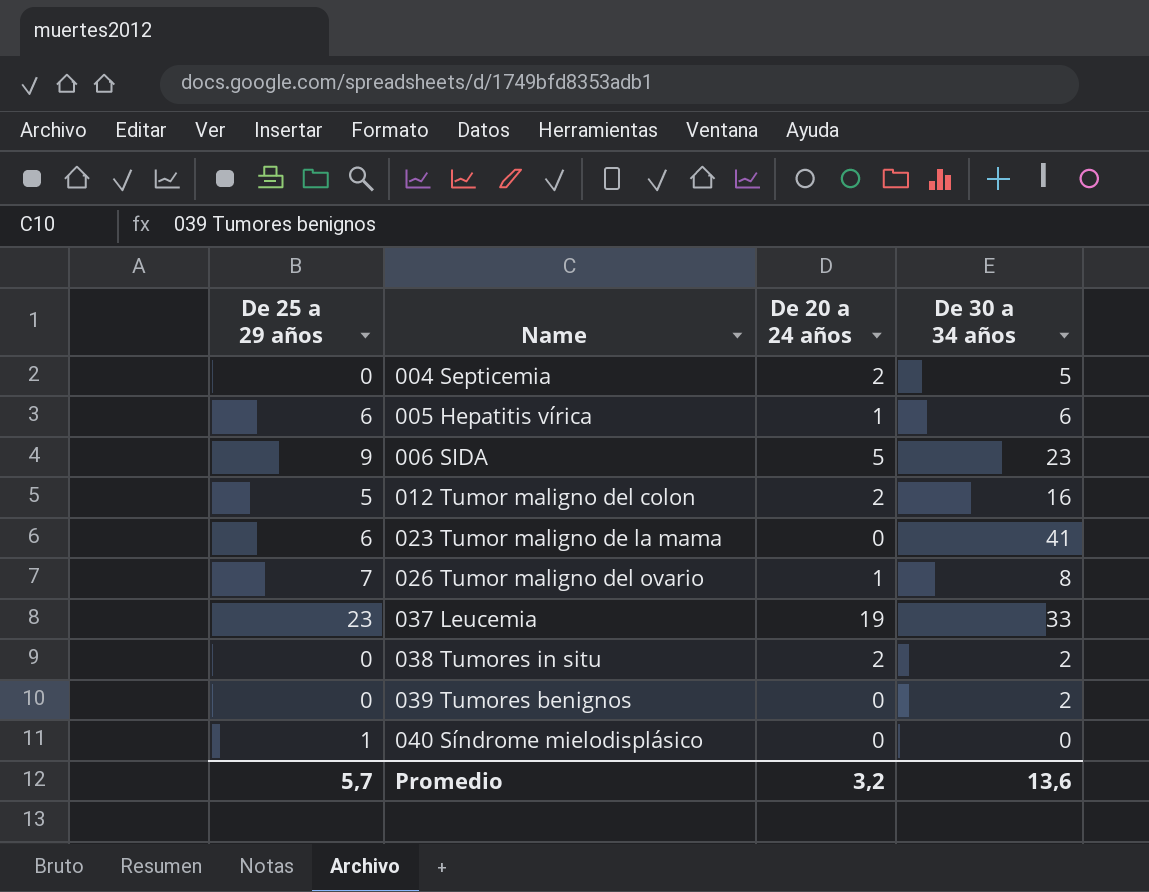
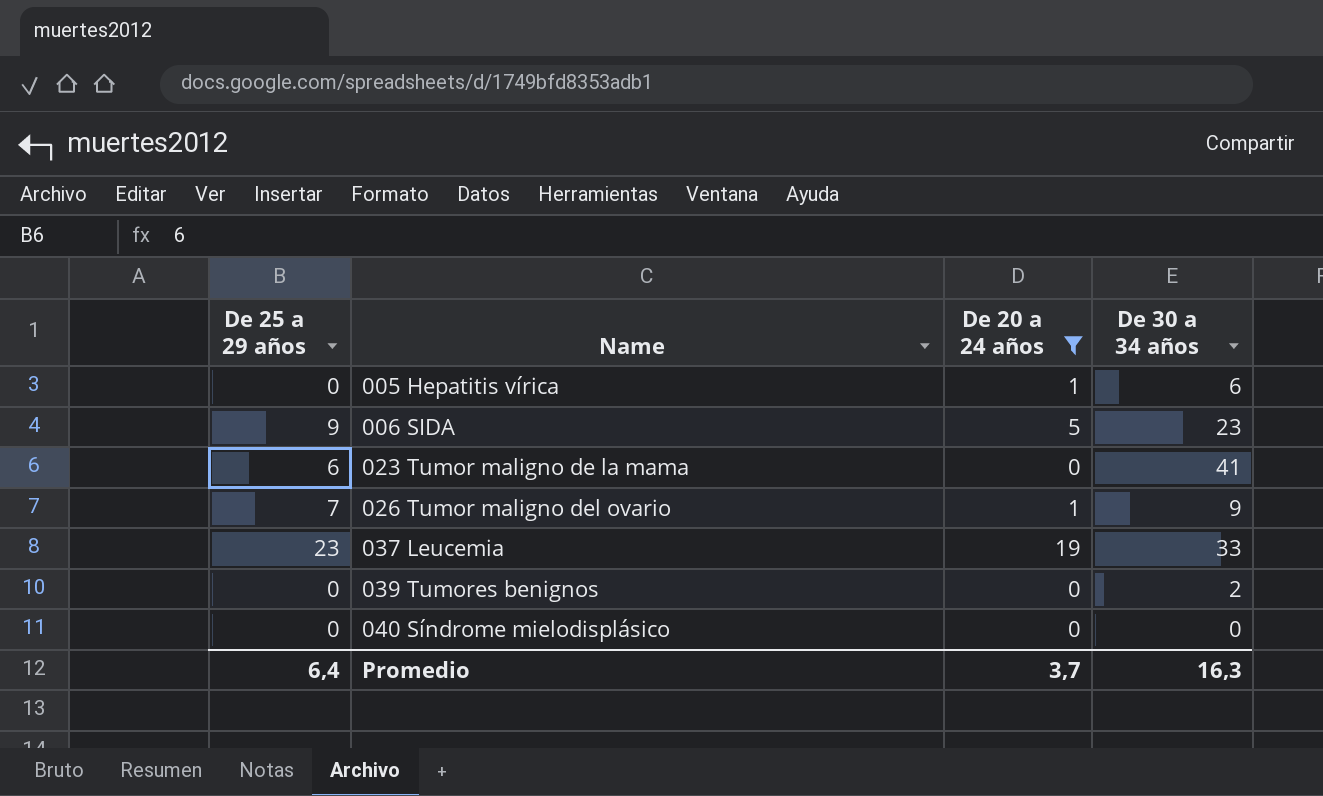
filter: none -> De 20 a 24 años != 2
005 Hepatitis vírica | De 25 a 29 años: 6 -> 0
026 Tumor maligno del ovario | De 30 a 34 años: 8 -> 9
040 Síndrome mielodisplásico | De 25 a 29 años: 1 -> 0
Promedio | De 25 a 29 años: 5,7 -> 6,4
Promedio | De 20 a 24 años: 3,2 -> 3,7
Promedio | De 30 a 34 años: 13,6 -> 16,3

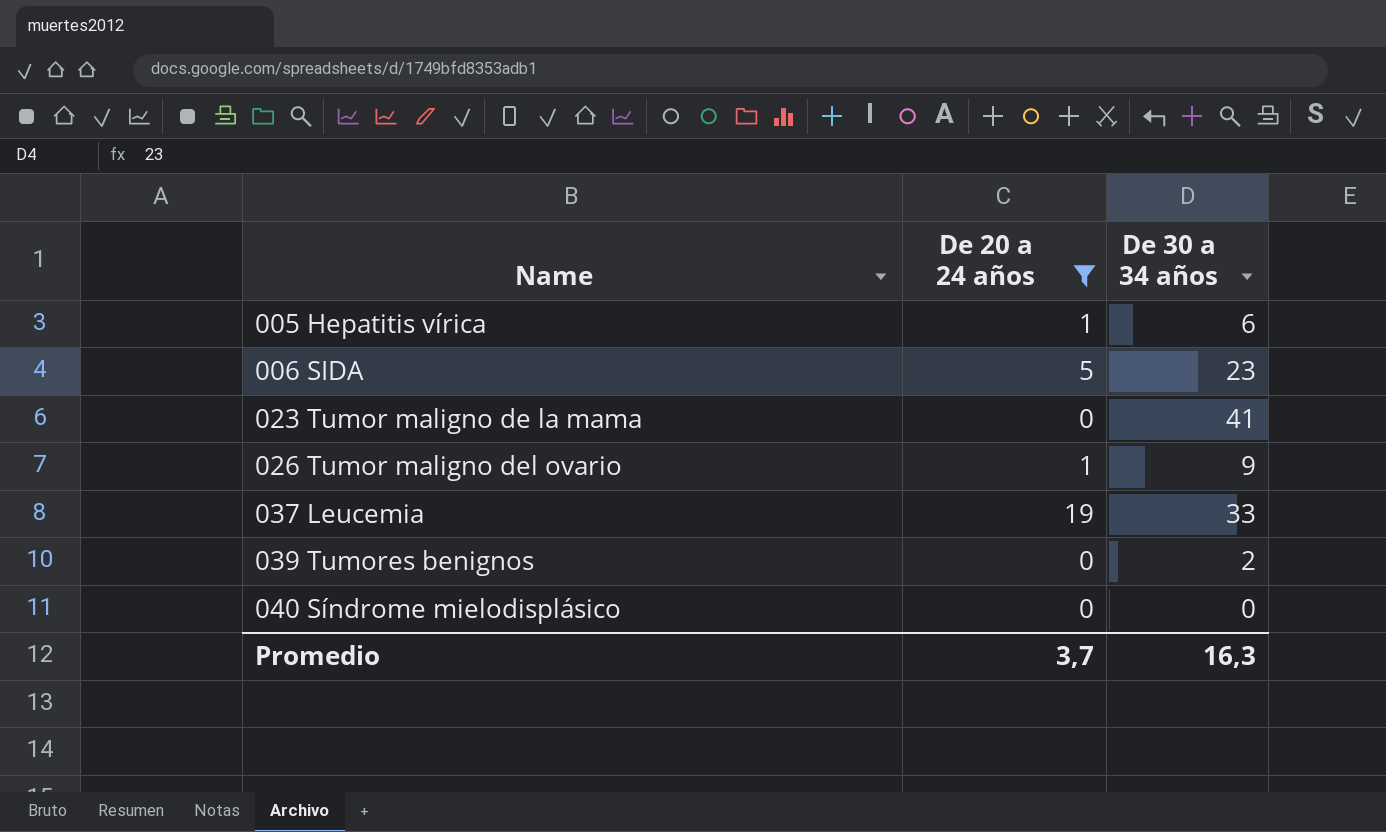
column De 25 a 29 años | position: 1 -> none

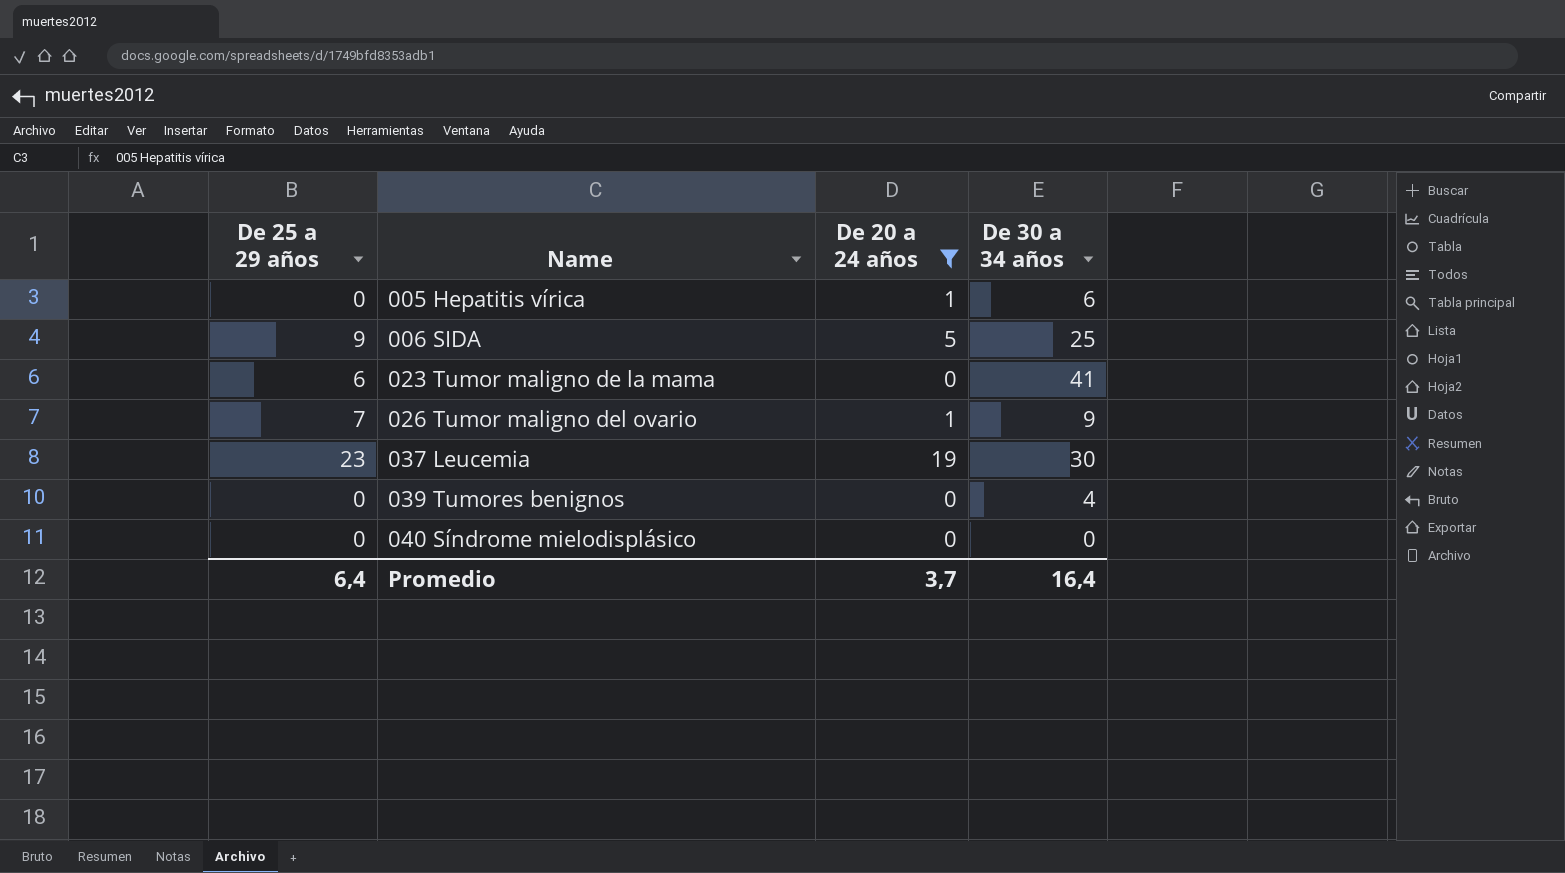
column De 25 a 29 años | position: none -> 1
006 SIDA | De 30 a 34 años: 23 -> 25
037 Leucemia | De 30 a 34 años: 33 -> 30
039 Tumores benignos | De 30 a 34 años: 2 -> 4
Promedio | De 30 a 34 años: 16,3 -> 16,4

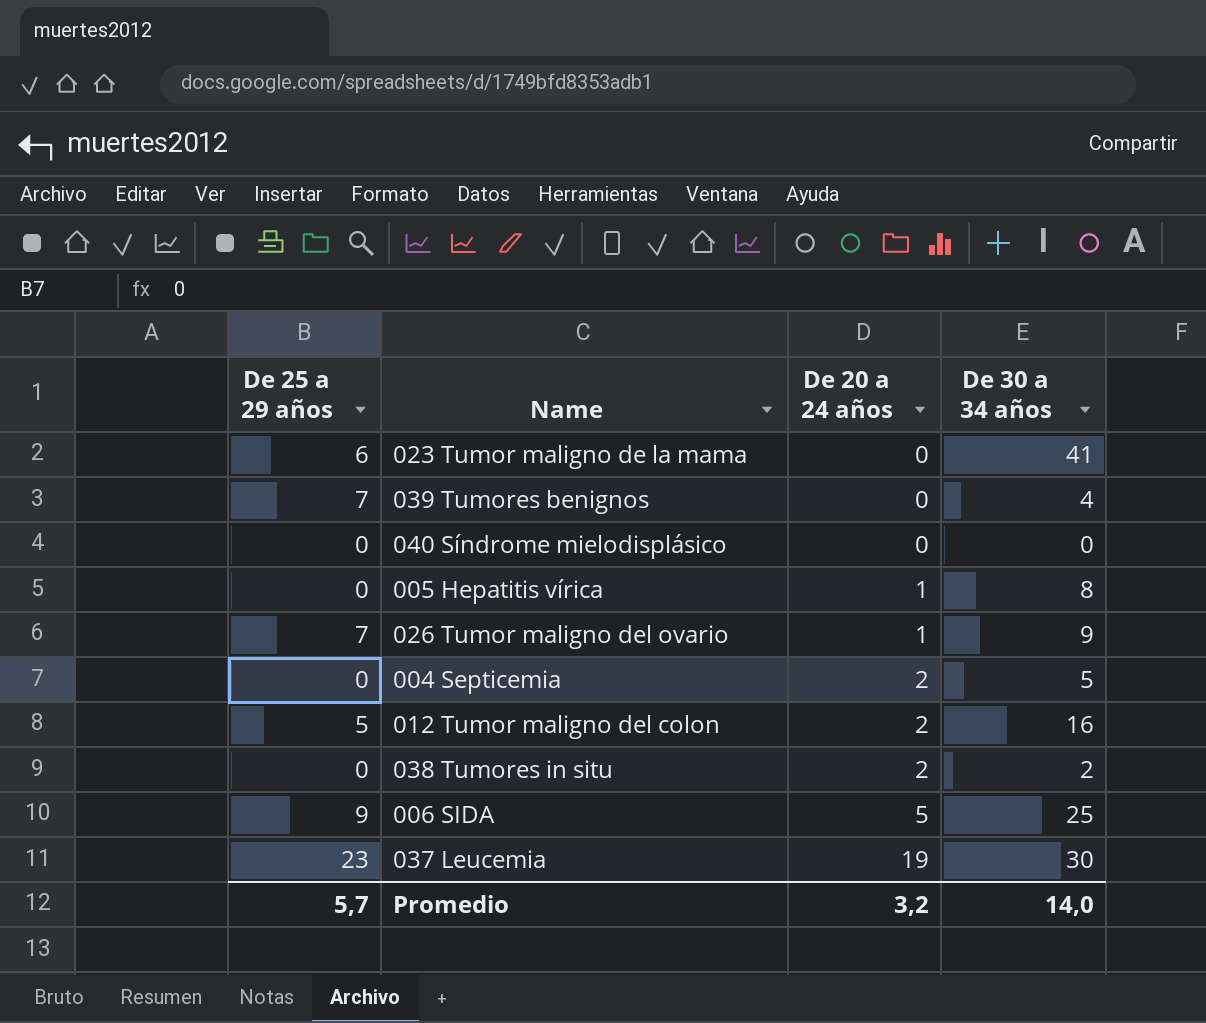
filter: De 20 a 24 años != 2 -> none
row order: Name ascending -> De 20 a 24 años ascending
039 Tumores benignos | De 25 a 29 años: 0 -> 7
005 Hepatitis vírica | De 30 a 34 años: 6 -> 8
Promedio | De 25 a 29 años: 6,4 -> 5,7
Promedio | De 20 a 24 años: 3,7 -> 3,2
Promedio | De 30 a 34 años: 16,4 -> 14,0

